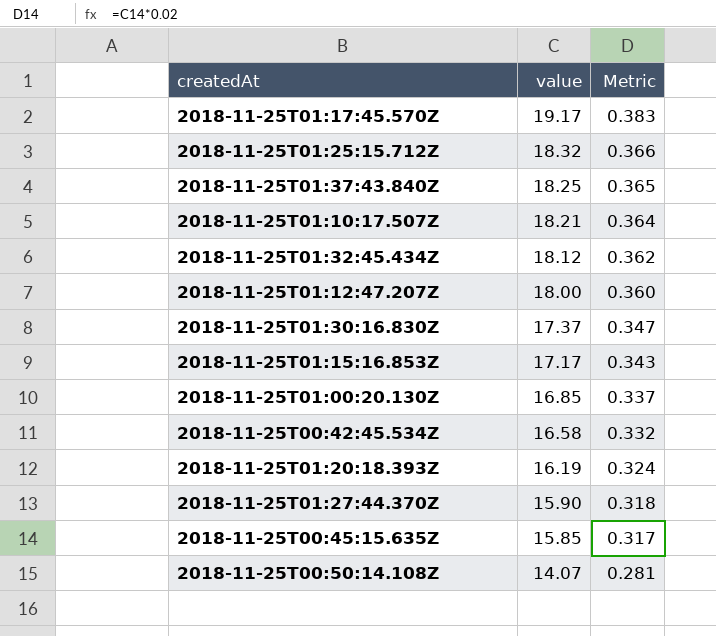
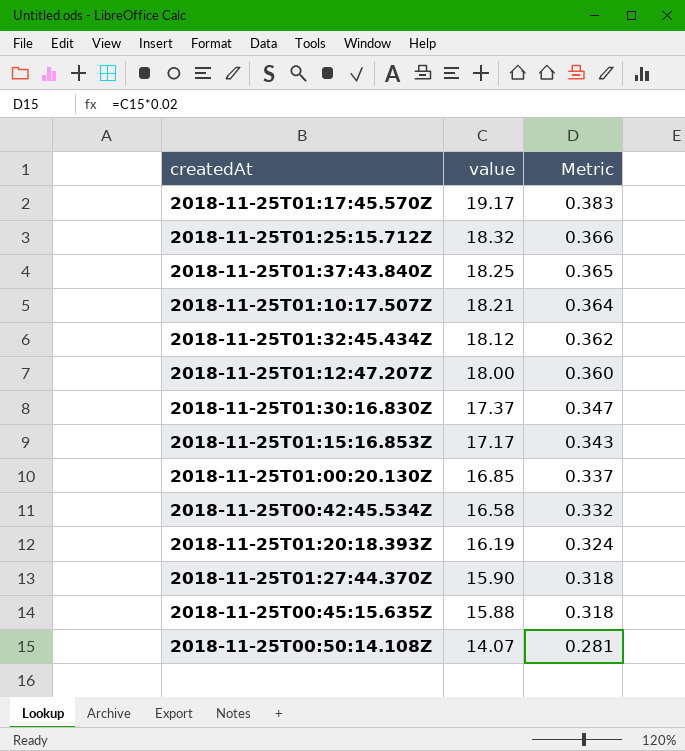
2018-11-25T00:45:15.635Z | value: 15.85 -> 15.88
2018-11-25T00:45:15.635Z | Metric: 0.317 -> 0.318

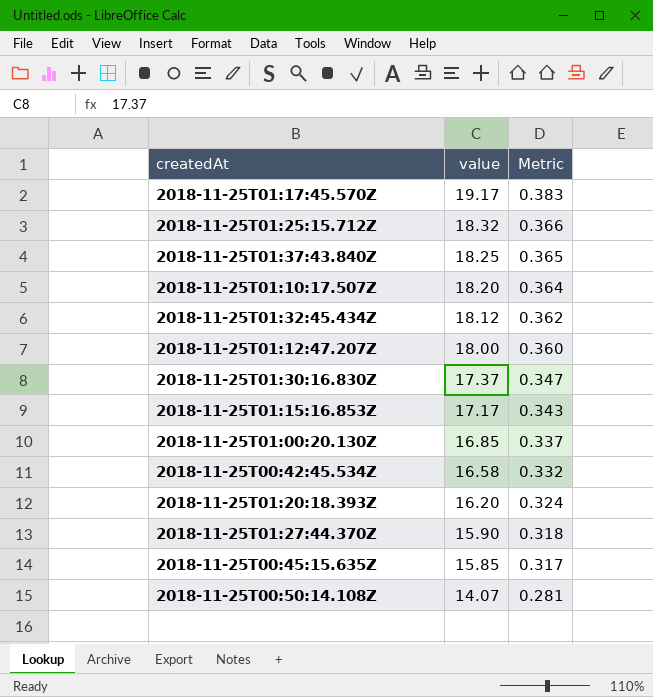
2018-11-25T01:10:17.507Z | value: 18.21 -> 18.20
2018-11-25T01:20:18.393Z | value: 16.19 -> 16.20
2018-11-25T00:45:15.635Z | value: 15.88 -> 15.85
2018-11-25T00:45:15.635Z | Metric: 0.318 -> 0.317

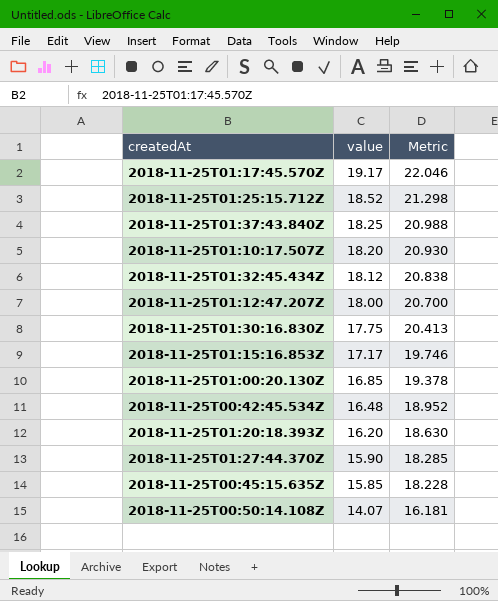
column Metric | formula: [value] * 0.02 -> [value] * 1.15
2018-11-25T01:25:15.712Z | value: 18.32 -> 18.52
2018-11-25T01:30:16.830Z | value: 17.37 -> 17.75
2018-11-25T00:42:45.534Z | value: 16.58 -> 16.48

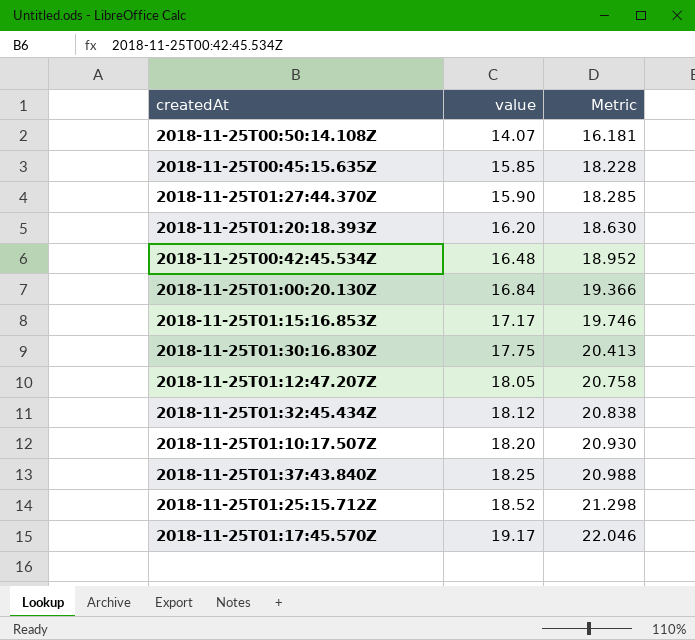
row order: value descending -> value ascending
2018-11-25T01:00:20.130Z | value: 16.85 -> 16.84
2018-11-25T01:00:20.130Z | Metric: 19.378 -> 19.366
2018-11-25T01:12:47.207Z | value: 18.00 -> 18.05
2018-11-25T01:12:47.207Z | Metric: 20.700 -> 20.758

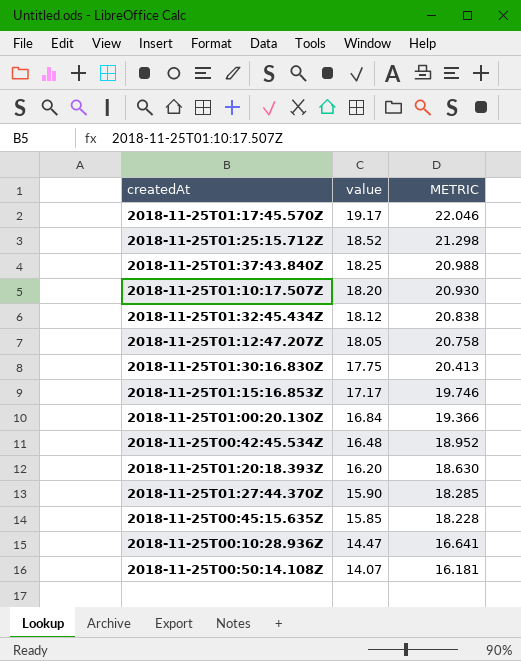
row order: value ascending -> value descending
column name: Metric -> METRIC
row 2018-11-25T00:10:28.936Z: none -> 14.47 | 16.641

